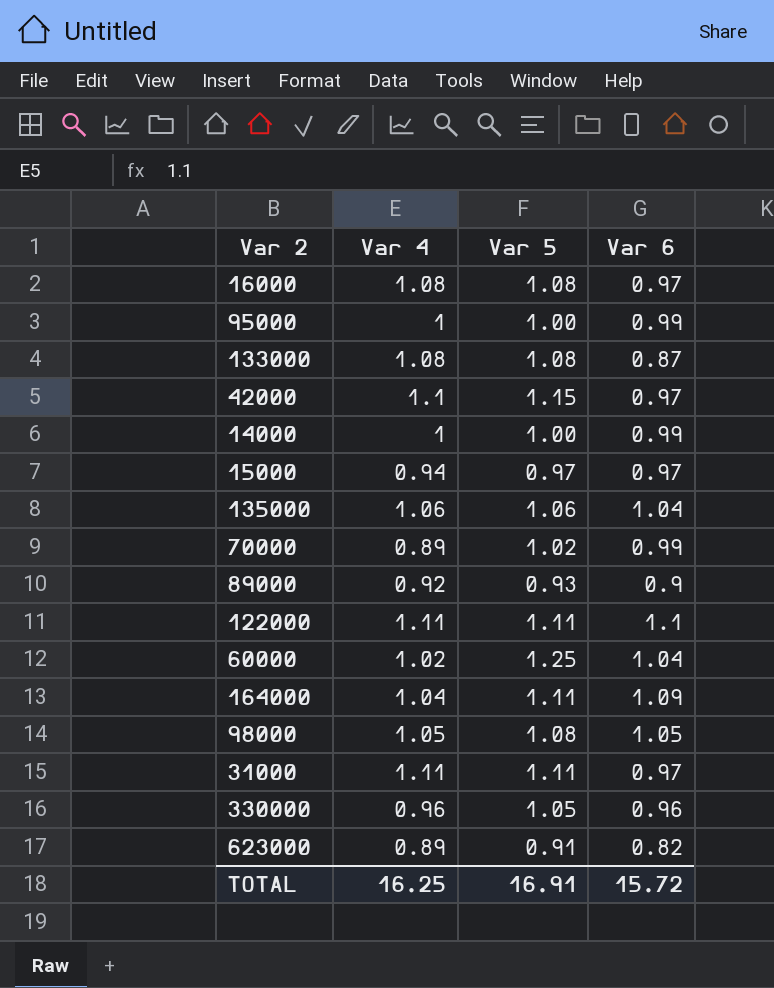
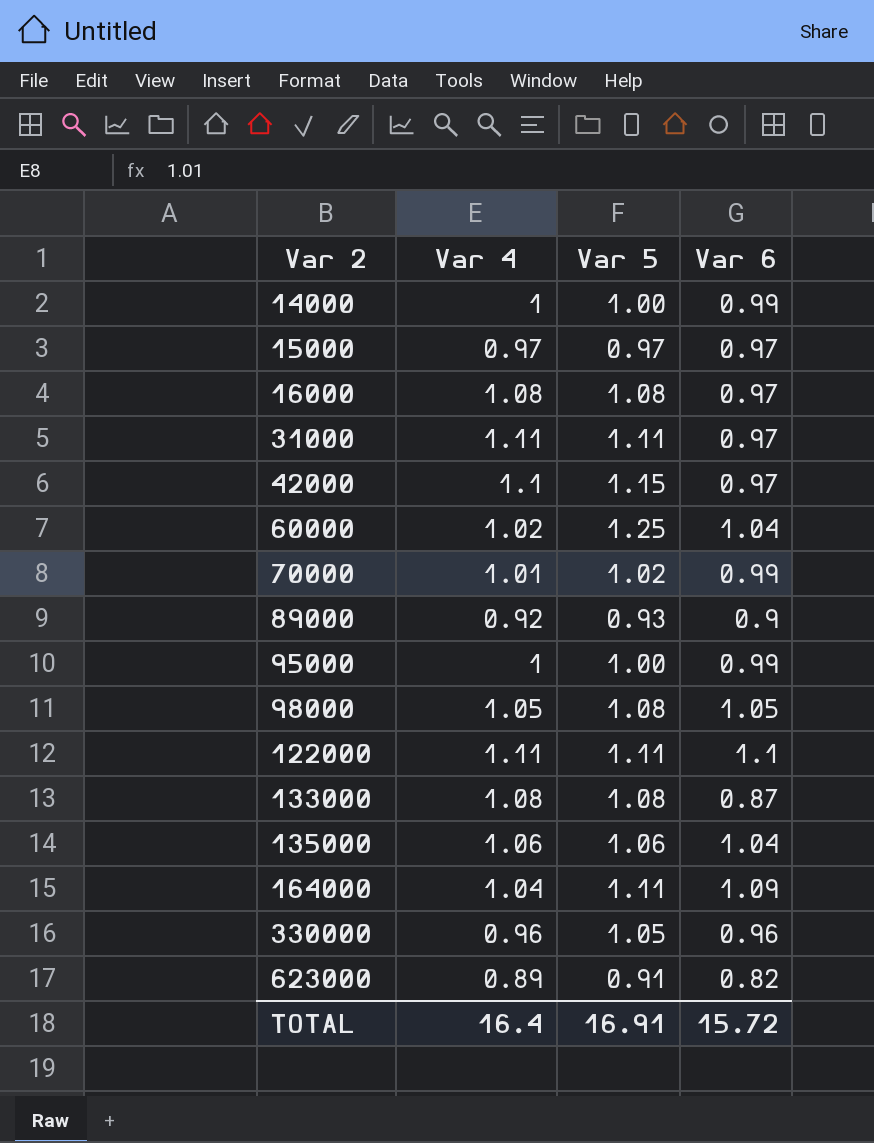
row order: none -> Var 2 ascending
15000 | Var 4: 0.94 -> 0.97
70000 | Var 4: 0.89 -> 1.01
TOTAL | Var 4: 16.25 -> 16.4

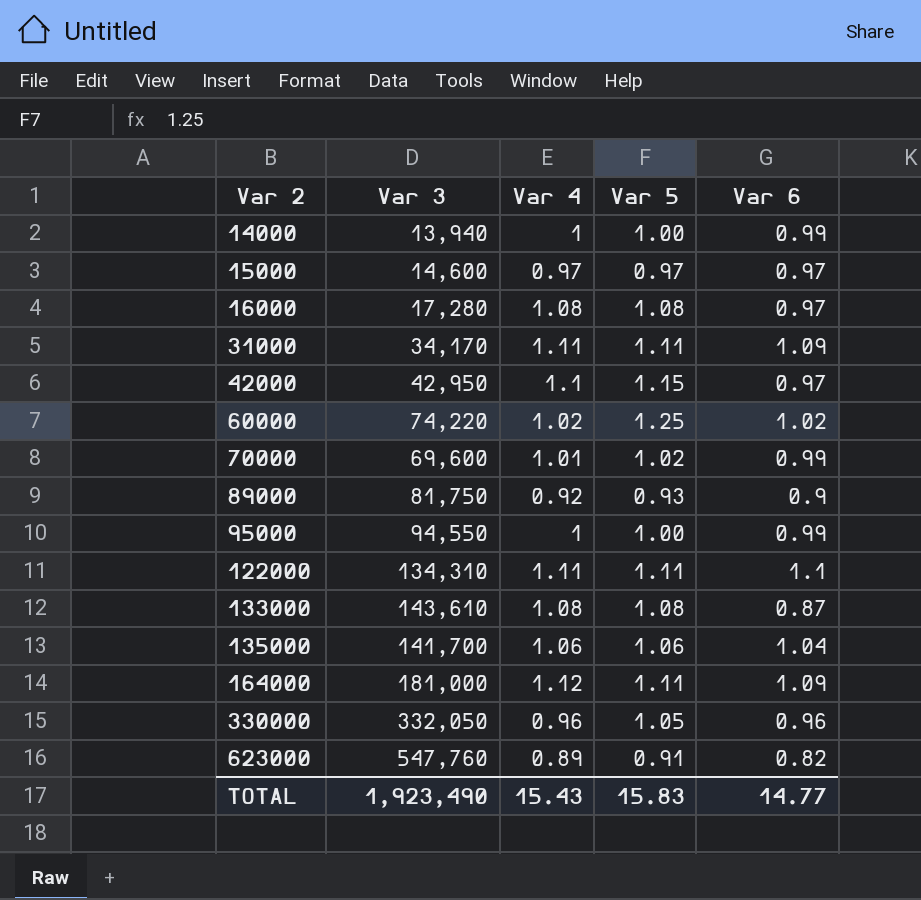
column Var 3 | position: none -> 2
row 98000: 1.05 | 1.08 | 1.05 -> none
31000 | Var 6: 0.97 -> 1.09
60000 | Var 6: 1.04 -> 1.02
164000 | Var 4: 1.04 -> 1.12
TOTAL | Var 4: 16.4 -> 15.43
TOTAL | Var 5: 16.91 -> 15.83
TOTAL | Var 6: 15.72 -> 14.77

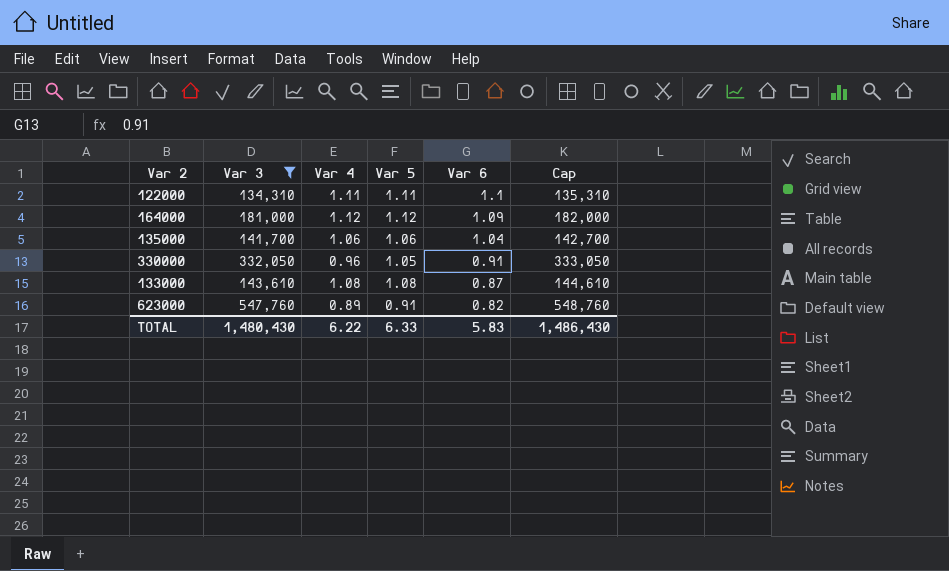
filter: none -> Var 3 >= 134,310
row order: Var 2 ascending -> Var 6 descending
column Cap | formula: none -> [Var 3] + 1000
164000 | Var 5: 1.11 -> 1.12
330000 | Var 6: 0.96 -> 0.91
TOTAL | Var 3: 1,923,490 -> 1,480,430
TOTAL | Var 4: 15.43 -> 6.22
TOTAL | Var 5: 15.83 -> 6.33
TOTAL | Var 6: 14.77 -> 5.83

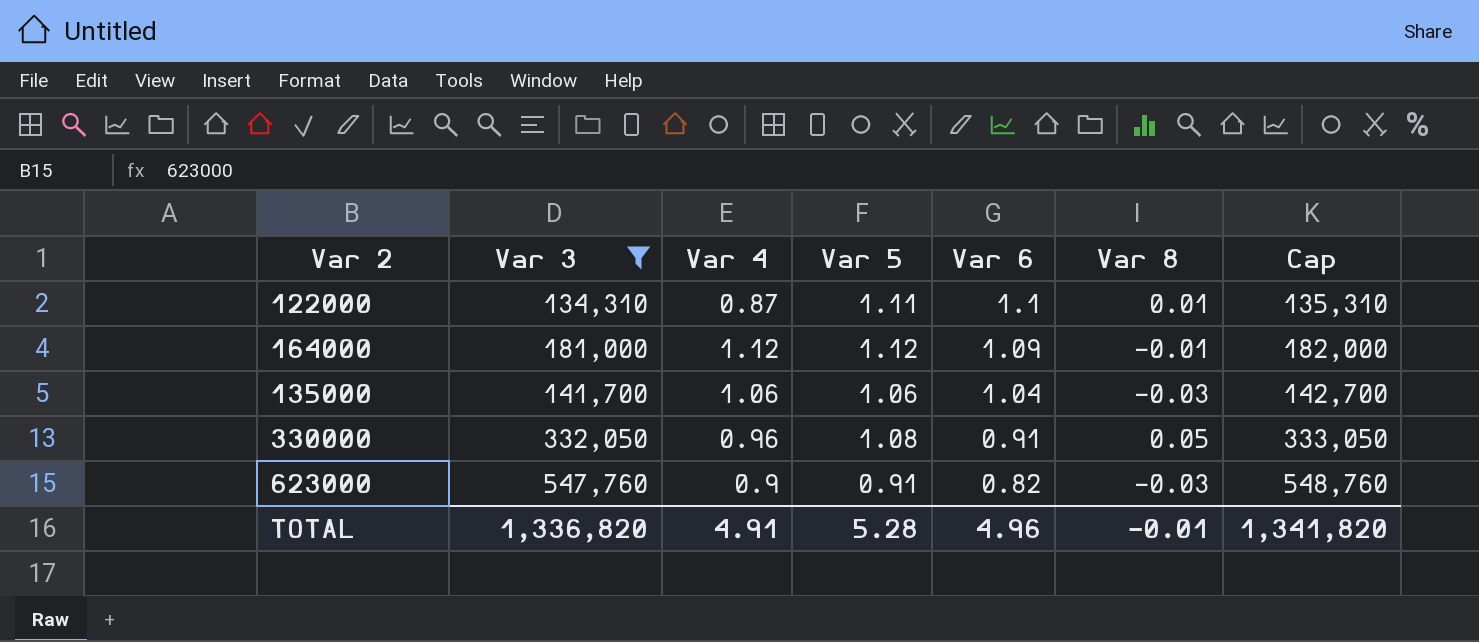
column Var 8 | position: none -> 6
row 133000: 143,610 | 1.08 | 1.08 | 0.87 | 144,610 -> none
122000 | Var 4: 1.11 -> 0.87
330000 | Var 5: 1.05 -> 1.08
623000 | Var 4: 0.89 -> 0.9
TOTAL | Var 3: 1,480,430 -> 1,336,820
TOTAL | Var 4: 6.22 -> 4.91
TOTAL | Var 5: 6.33 -> 5.28
TOTAL | Var 6: 5.83 -> 4.96
TOTAL | Cap: 1,486,430 -> 1,341,820

